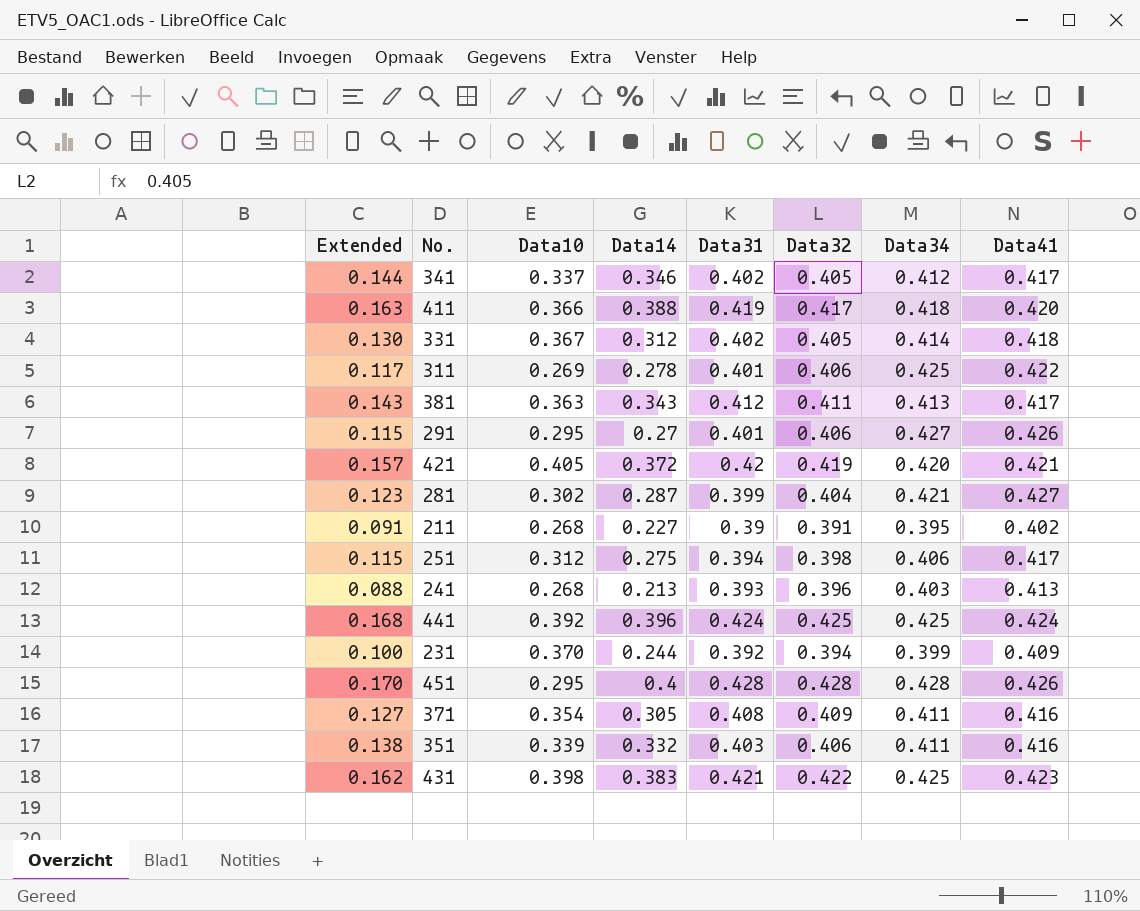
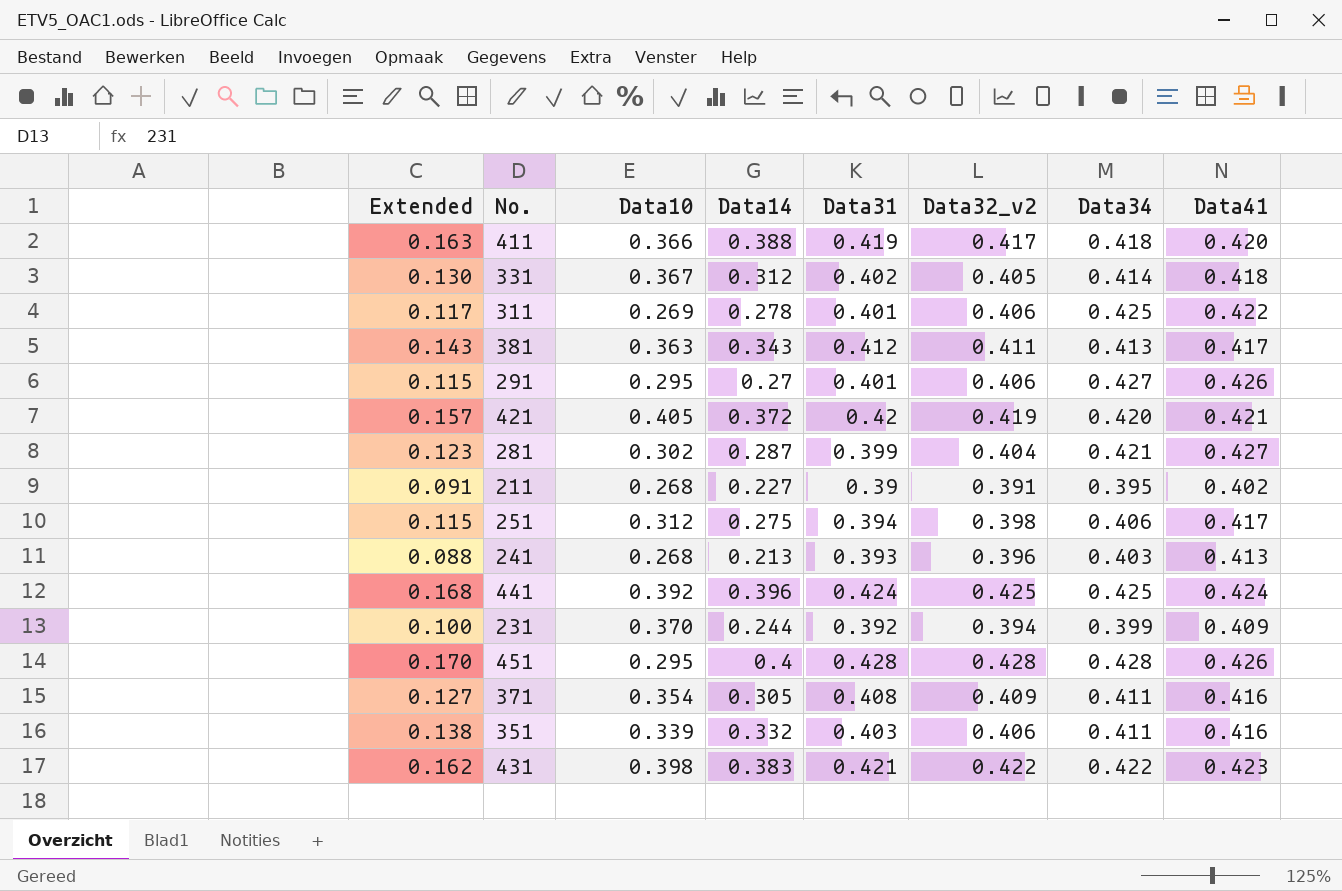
column name: Data32 -> Data32_v2
row 341: 0.144 | 0.337 | 0.346 | 0.402 | 0.405 | 0.412 | 0.417 -> none
431 | Data34: 0.425 -> 0.422

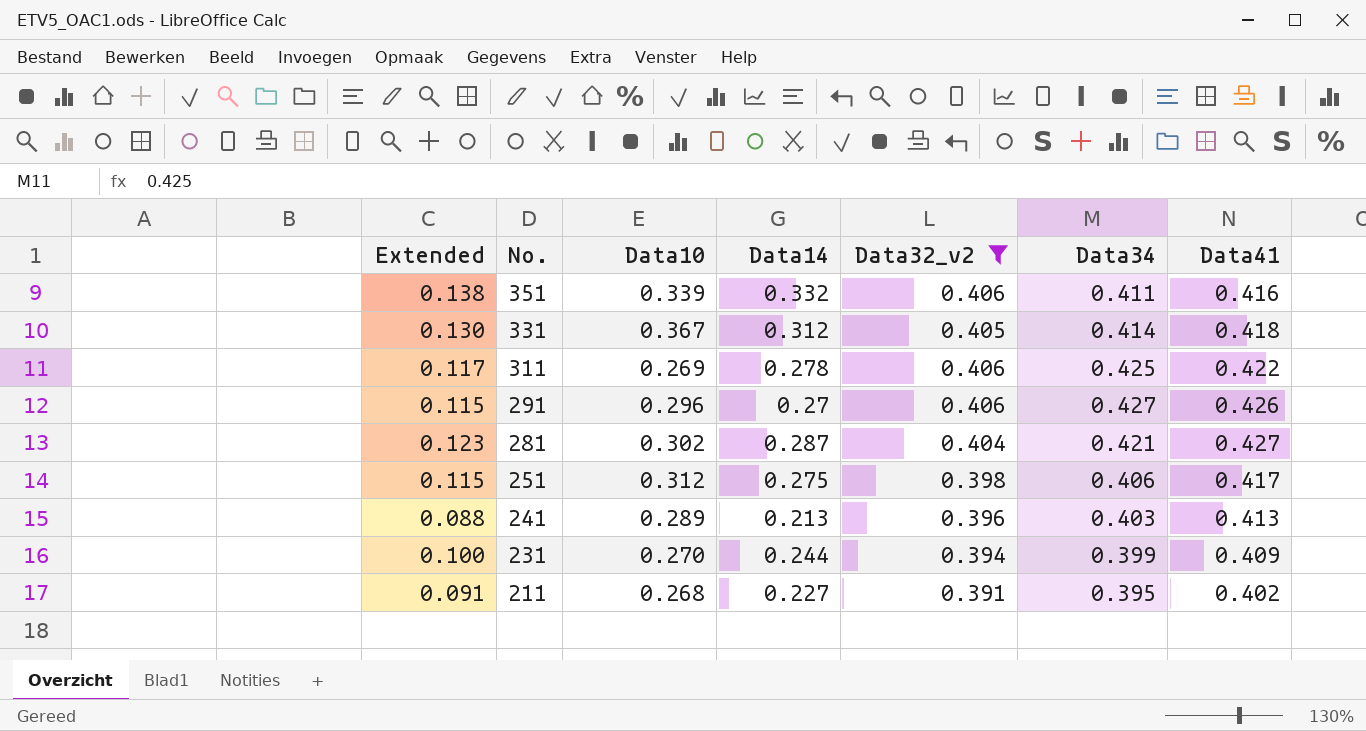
filter: none -> Data32_v2 <= 0.406
row order: none -> No. descending
column Data31 | position: 5 -> none
291 | Data10: 0.295 -> 0.296
241 | Data10: 0.268 -> 0.289
231 | Data10: 0.370 -> 0.270

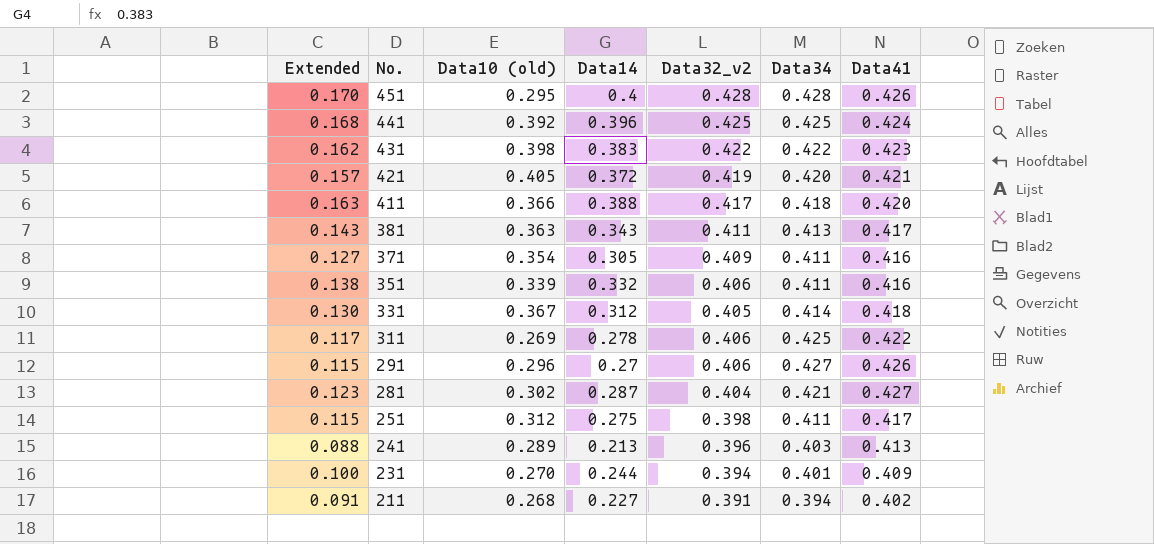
filter: Data32_v2 <= 0.406 -> none
column name: Data10 -> Data10 (old)
251 | Data34: 0.406 -> 0.411
231 | Data34: 0.399 -> 0.401
211 | Data34: 0.395 -> 0.394

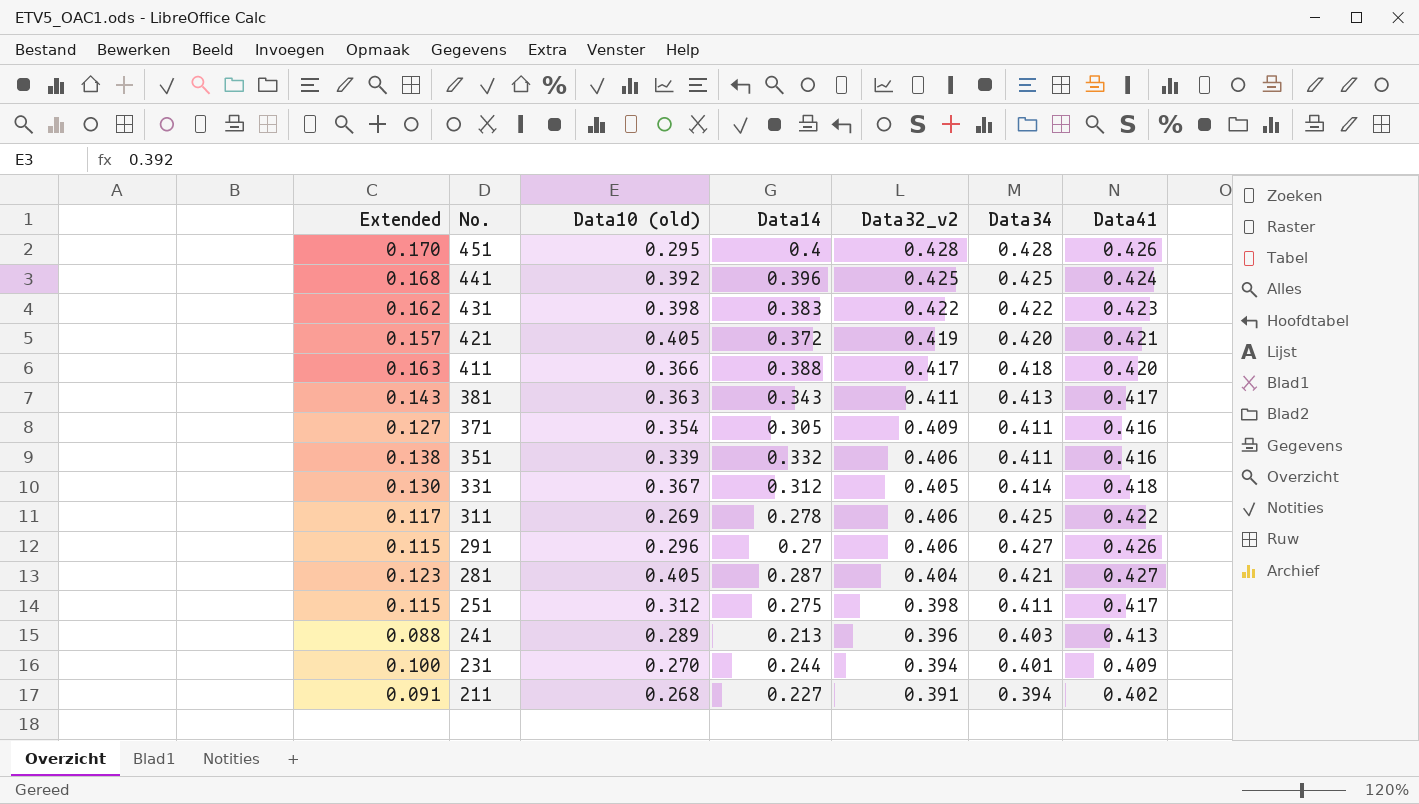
281 | Data10 (old): 0.302 -> 0.405

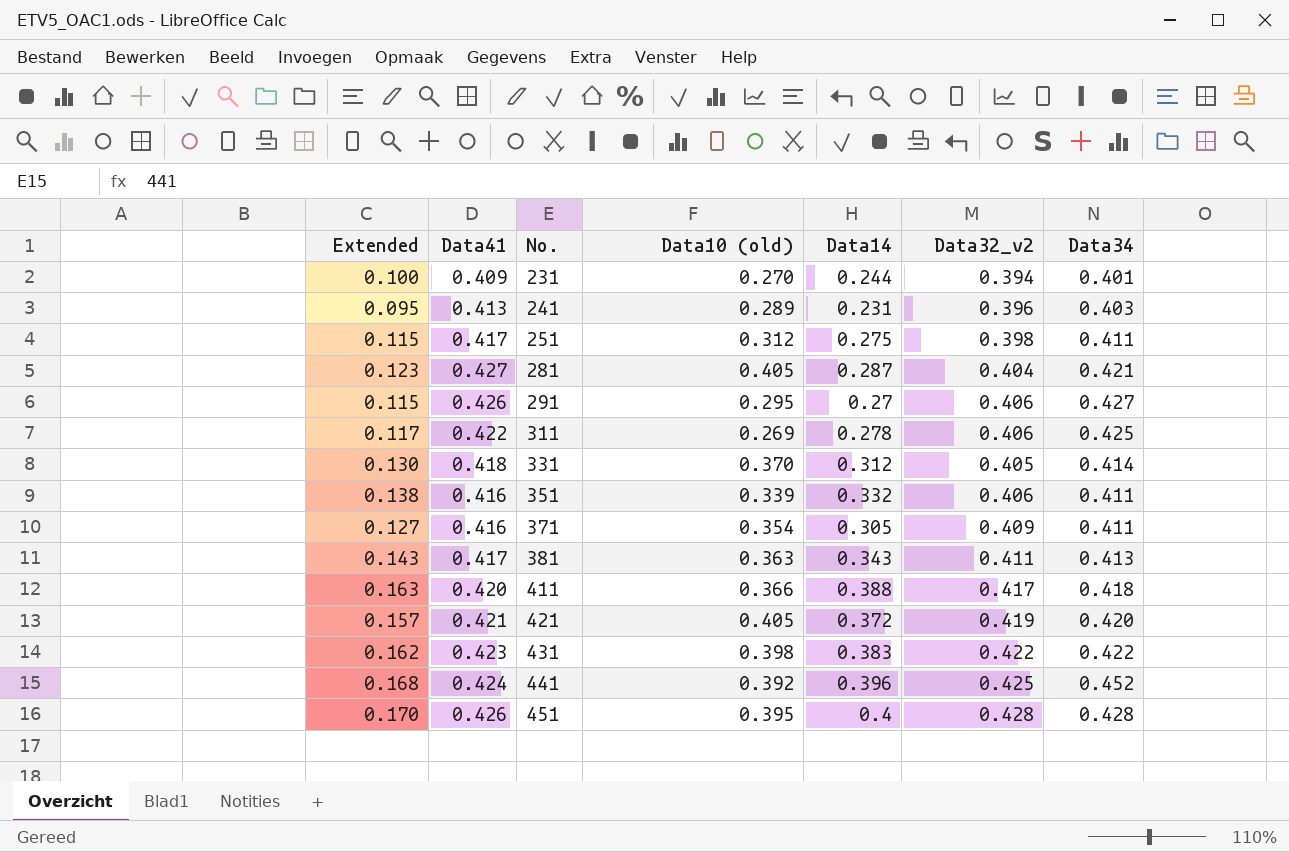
row order: No. descending -> No. ascending
column Data41 | position: 7 -> 2
row 211: 0.091 | 0.268 | 0.227 | 0.391 | 0.394 | 0.402 -> none
241 | Extended: 0.088 -> 0.095
241 | Data14: 0.213 -> 0.231
291 | Data10 (old): 0.296 -> 0.295
331 | Data10 (old): 0.367 -> 0.370
441 | Data34: 0.425 -> 0.452
451 | Data10 (old): 0.295 -> 0.395

